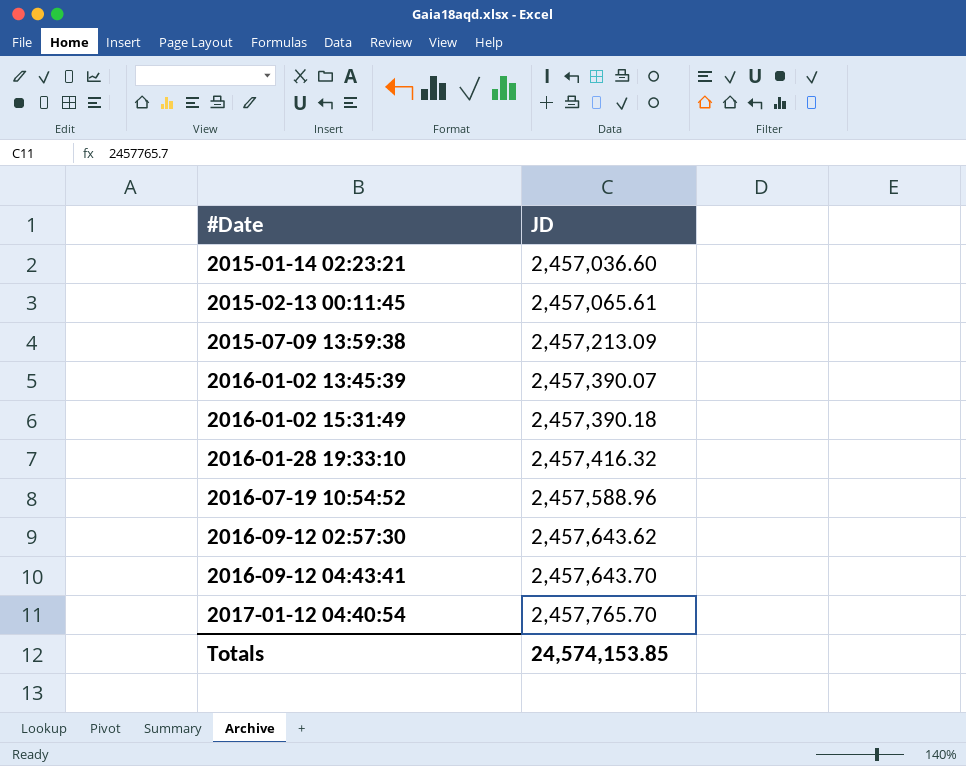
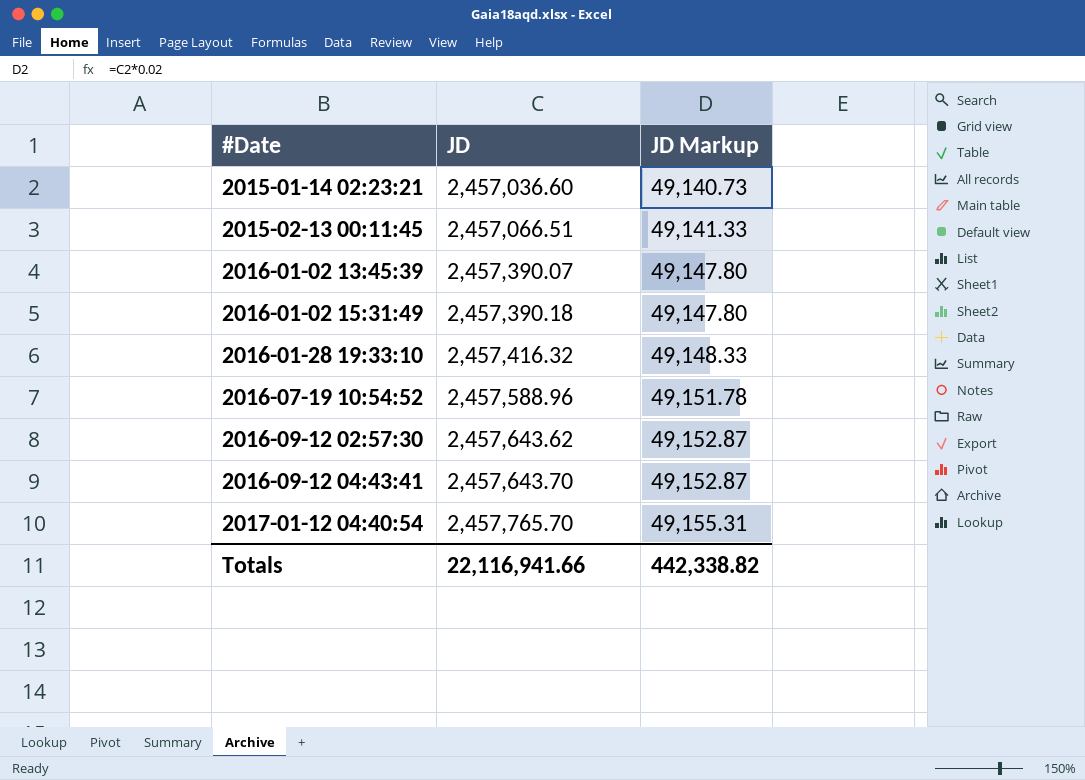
column JD Markup | formula: none -> [JD] * 0.02
row 2015-07-09 13:59:38: 2,457,213.09 -> none
2015-02-13 00:11:45 | JD: 2,457,065.61 -> 2,457,066.51
Totals | JD: 24,574,153.85 -> 22,116,941.66

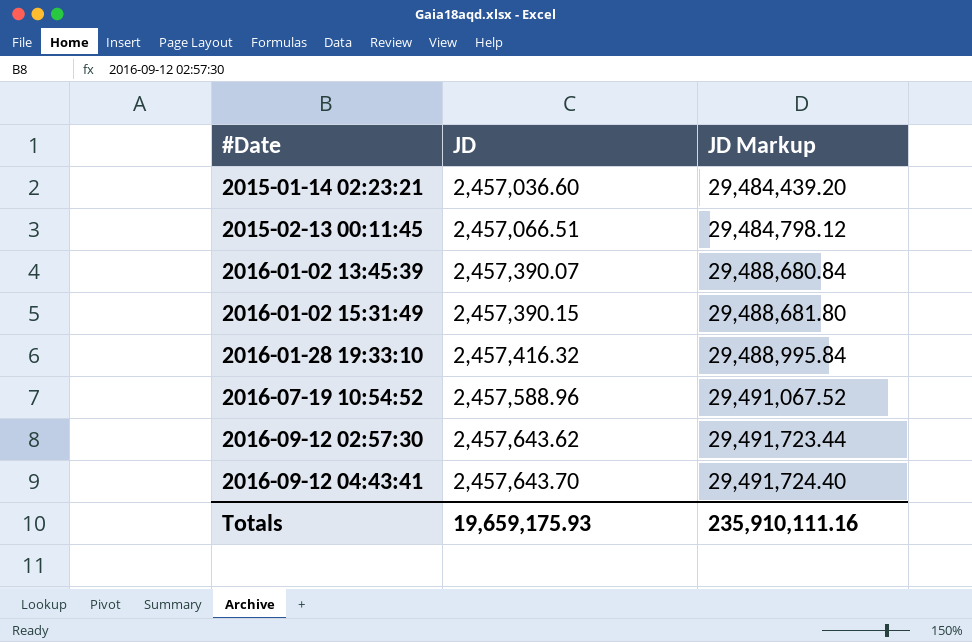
column JD Markup | formula: [JD] * 0.02 -> [JD] * 12
row 2017-01-12 04:40:54: 2,457,765.70 | 49,155.31 -> none
2016-01-02 15:31:49 | JD: 2,457,390.18 -> 2,457,390.15
Totals | JD: 22,116,941.66 -> 19,659,175.93
Totals | JD Markup: 442,338.82 -> 235,910,111.16

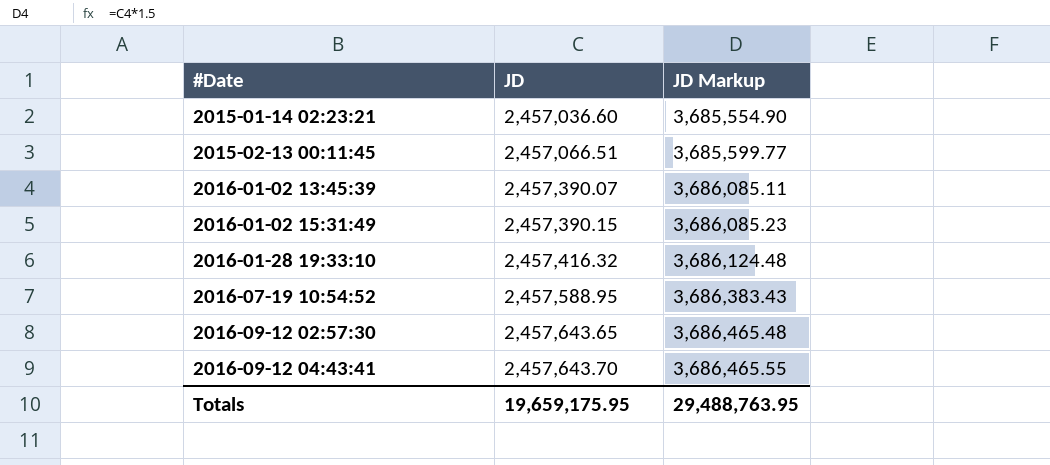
column JD Markup | formula: [JD] * 12 -> [JD] * 1.5
2016-07-19 10:54:52 | JD: 2,457,588.96 -> 2,457,588.95
2016-09-12 02:57:30 | JD: 2,457,643.62 -> 2,457,643.65
Totals | JD: 19,659,175.93 -> 19,659,175.95
Totals | JD Markup: 235,910,111.16 -> 29,488,763.95

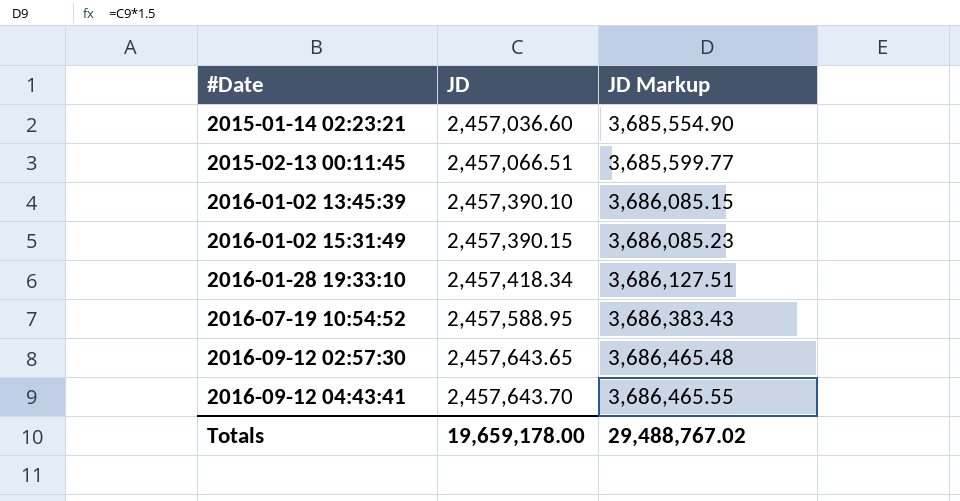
2016-01-02 13:45:39 | JD: 2,457,390.07 -> 2,457,390.10
2016-01-02 13:45:39 | JD Markup: 3,686,085.11 -> 3,686,085.15
2016-01-28 19:33:10 | JD: 2,457,416.32 -> 2,457,418.34
2016-01-28 19:33:10 | JD Markup: 3,686,124.48 -> 3,686,127.51
Totals | JD: 19,659,175.95 -> 19,659,178.00
Totals | JD Markup: 29,488,763.95 -> 29,488,767.02

